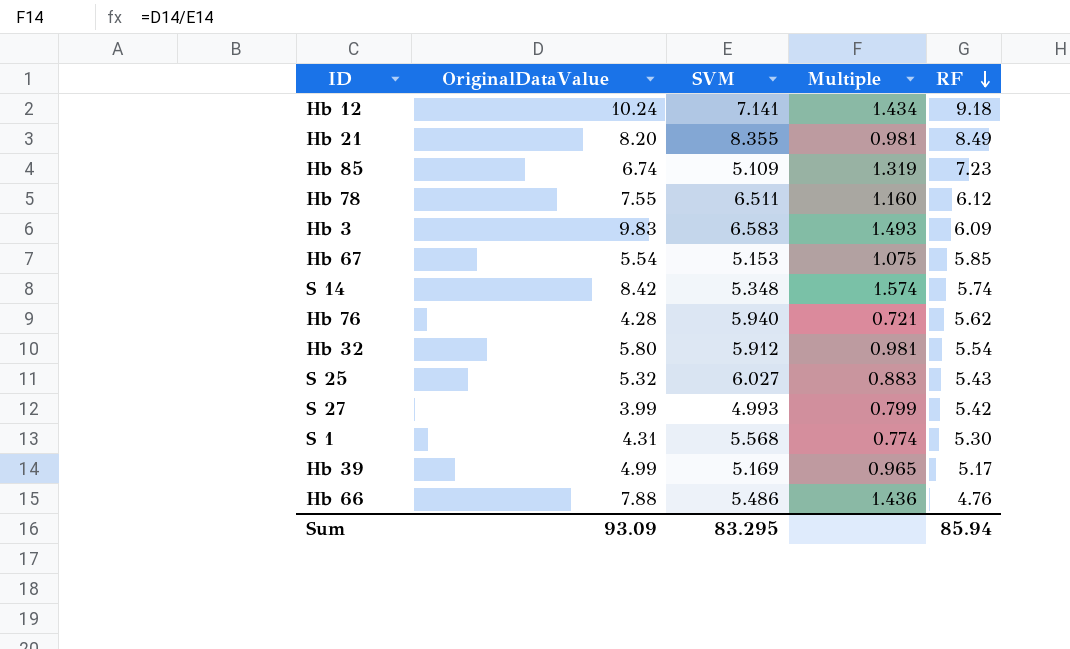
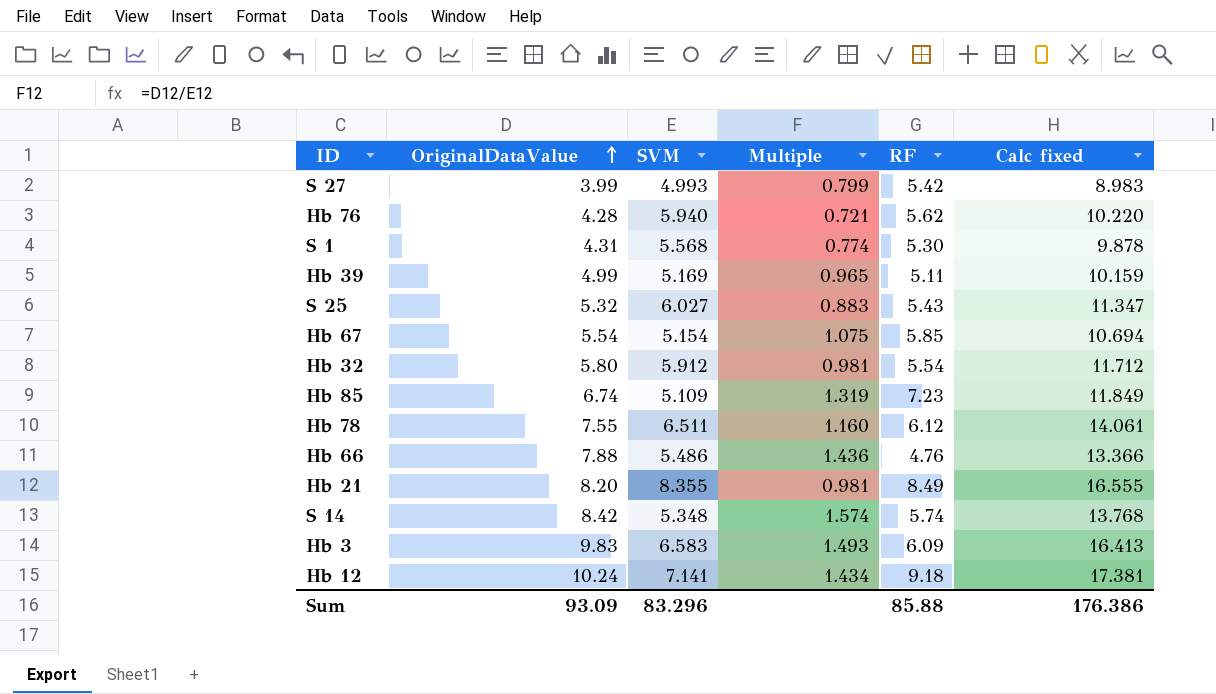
row order: RF descending -> OriginalDataValue ascending
column Calc fixed | formula: none -> [OriginalDataValue] + [SVM]
Hb 39 | RF: 5.17 -> 5.11
Hb 67 | SVM: 5.153 -> 5.154
Sum | SVM: 83.295 -> 83.296
Sum | RF: 85.94 -> 85.88

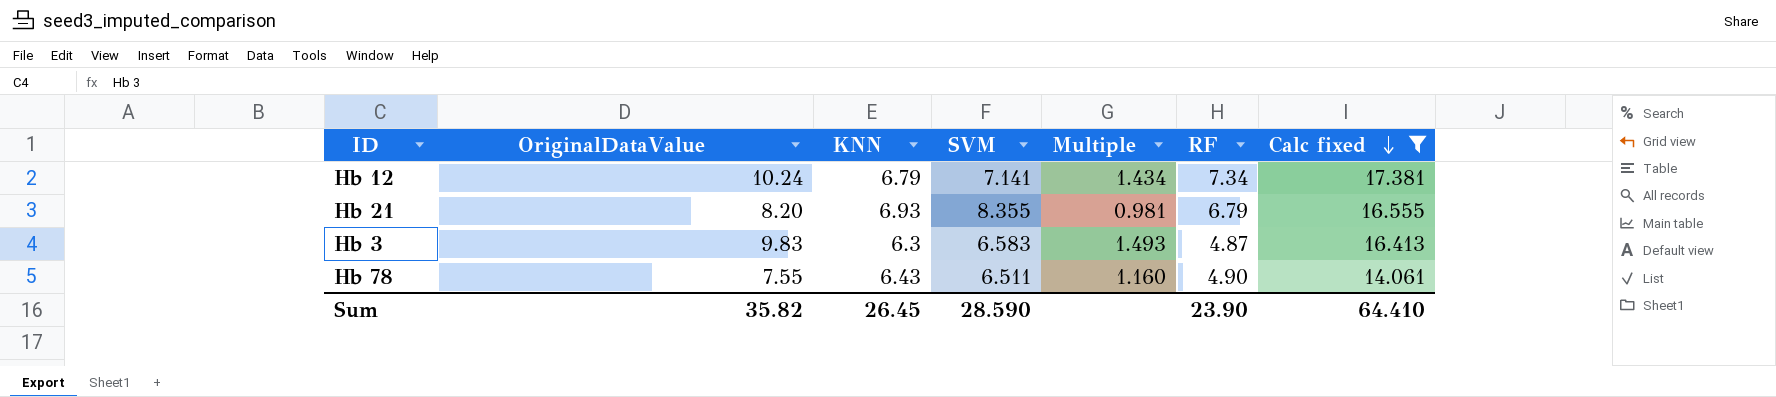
filter: none -> Calc fixed >= 14.061
row order: OriginalDataValue ascending -> Calc fixed descending
column KNN | position: none -> 3
Hb 12 | RF: 9.18 -> 7.34
Hb 21 | RF: 8.49 -> 6.79
Hb 3 | RF: 6.09 -> 4.87
Hb 78 | RF: 6.12 -> 4.90
Sum | OriginalDataValue: 93.09 -> 35.82
Sum | SVM: 83.296 -> 28.590
Sum | RF: 85.88 -> 23.90
Sum | Calc fixed: 176.386 -> 64.410

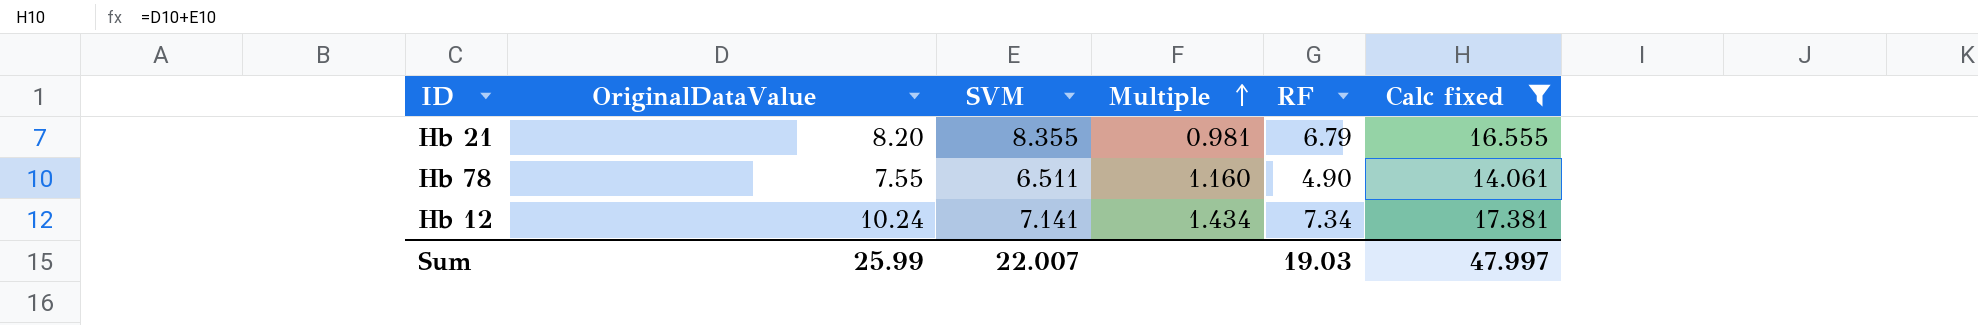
row order: Calc fixed descending -> Multiple ascending
column KNN | position: 3 -> none
row Hb 3: 9.83 | 6.3 | 6.583 | 1.493 | 4.87 | 16.413 -> none
Sum | OriginalDataValue: 35.82 -> 25.99
Sum | SVM: 28.590 -> 22.007
Sum | RF: 23.90 -> 19.03
Sum | Calc fixed: 64.410 -> 47.997

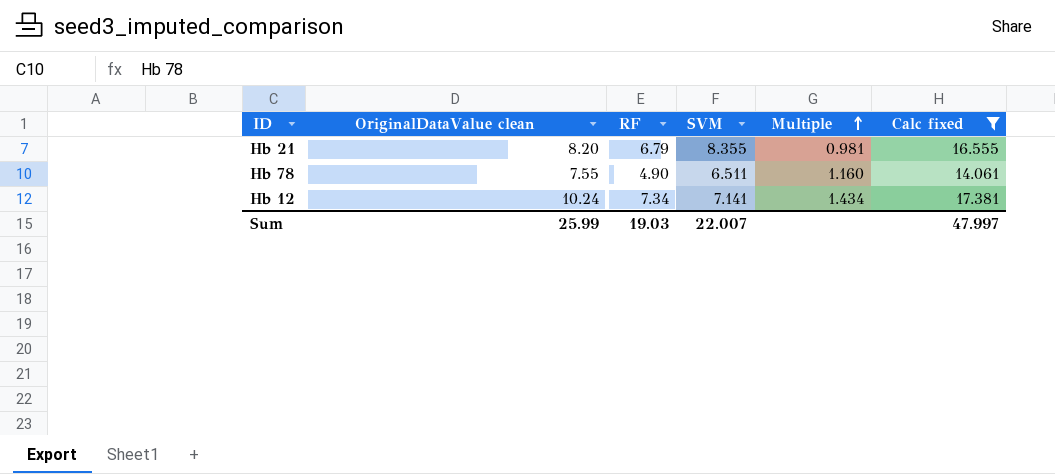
column name: OriginalDataValue -> OriginalDataValue clean
column RF | position: 5 -> 3

